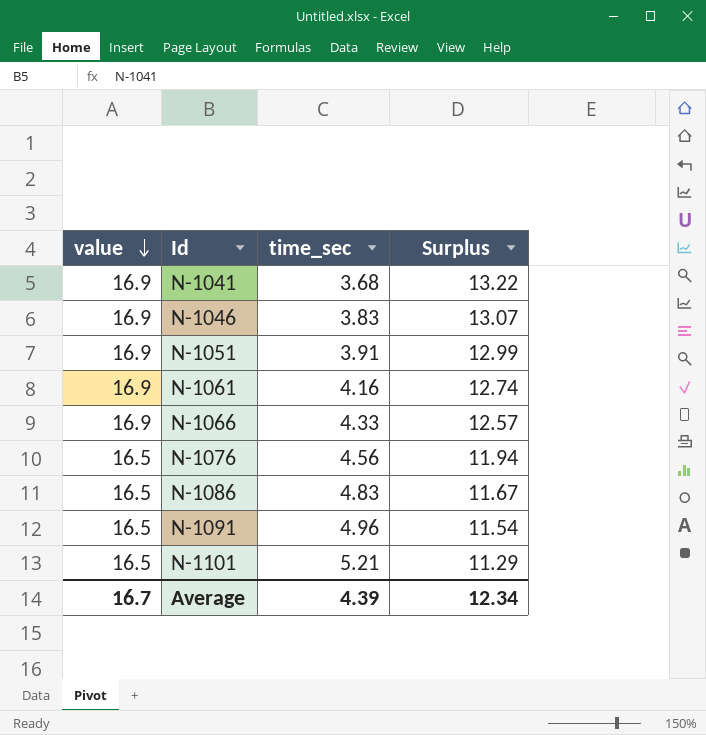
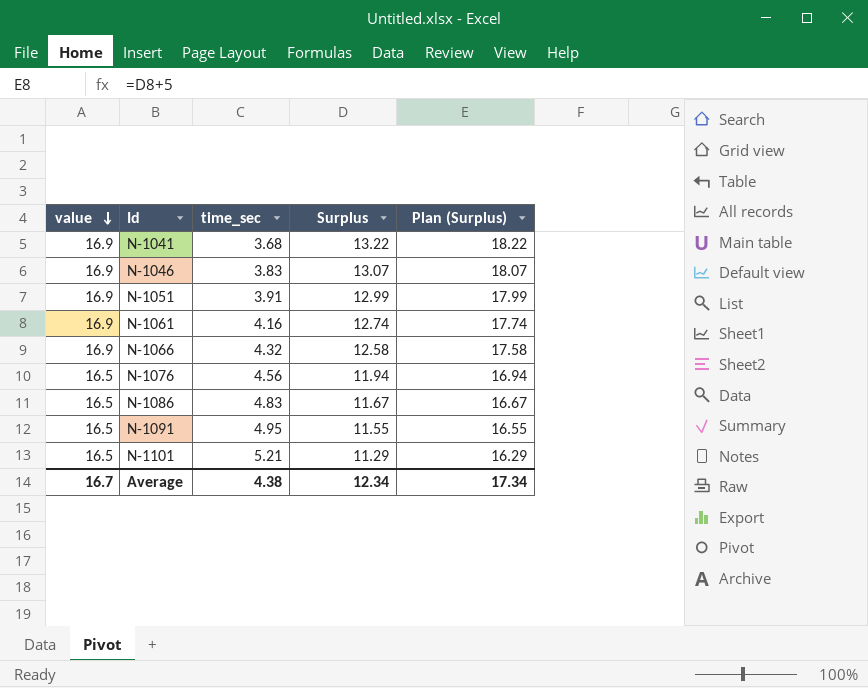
column Plan (Surplus) | formula: none -> [Surplus] + 5
N-1066 | time_sec: 4.33 -> 4.32
N-1066 | Surplus: 12.57 -> 12.58
N-1091 | time_sec: 4.96 -> 4.95
N-1091 | Surplus: 11.54 -> 11.55
Average | time_sec: 4.39 -> 4.38

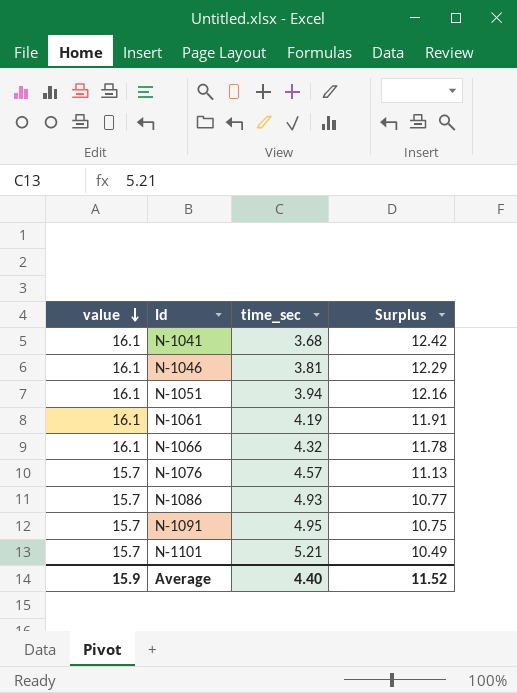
column Plan (Surplus) | formula: [Surplus] + 5 -> none
N-1041 | value: 16.9 -> 16.1
N-1041 | Surplus: 13.22 -> 12.42
N-1046 | value: 16.9 -> 16.1
N-1046 | time_sec: 3.83 -> 3.81
N-1046 | Surplus: 13.07 -> 12.29
N-1051 | value: 16.9 -> 16.1
N-1051 | time_sec: 3.91 -> 3.94
N-1051 | Surplus: 12.99 -> 12.16
N-1061 | value: 16.9 -> 16.1
N-1061 | time_sec: 4.16 -> 4.19
N-1061 | Surplus: 12.74 -> 11.91
N-1066 | value: 16.9 -> 16.1
N-1066 | Surplus: 12.58 -> 11.78
N-1076 | value: 16.5 -> 15.7
N-1076 | time_sec: 4.56 -> 4.57
N-1076 | Surplus: 11.94 -> 11.13
N-1086 | value: 16.5 -> 15.7
N-1086 | time_sec: 4.83 -> 4.93
N-1086 | Surplus: 11.67 -> 10.77
N-1091 | value: 16.5 -> 15.7
N-1091 | Surplus: 11.55 -> 10.75
N-1101 | value: 16.5 -> 15.7
N-1101 | Surplus: 11.29 -> 10.49
Average | value: 16.7 -> 15.9
Average | time_sec: 4.38 -> 4.40
Average | Surplus: 12.34 -> 11.52

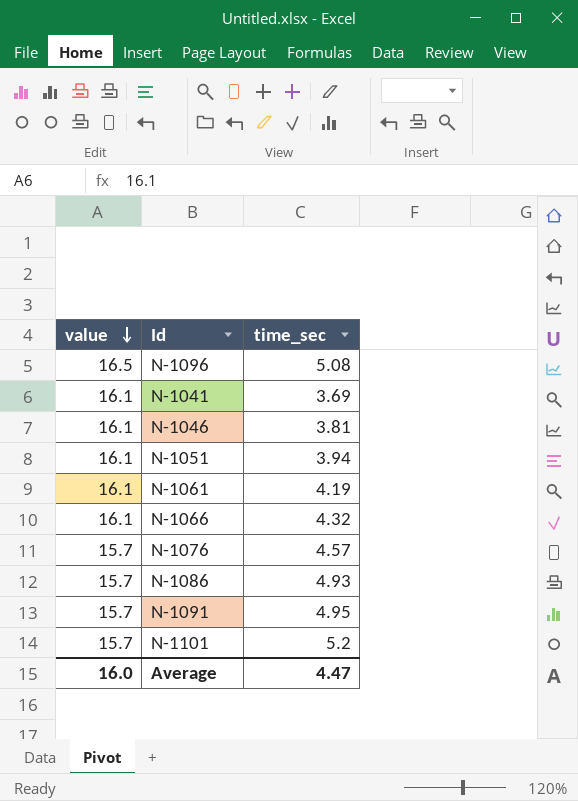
column Surplus | formula: [value] - [time_sec] -> none
row N-1096: none -> 16.5 | 5.08
N-1041 | time_sec: 3.68 -> 3.69
N-1101 | time_sec: 5.21 -> 5.2
Average | value: 15.9 -> 16.0
Average | time_sec: 4.40 -> 4.47

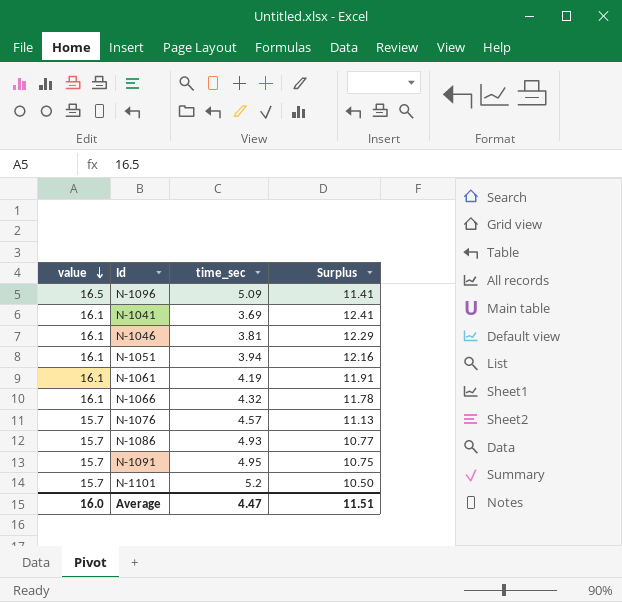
column Surplus | formula: none -> [value] - [time_sec]
N-1096 | time_sec: 5.08 -> 5.09

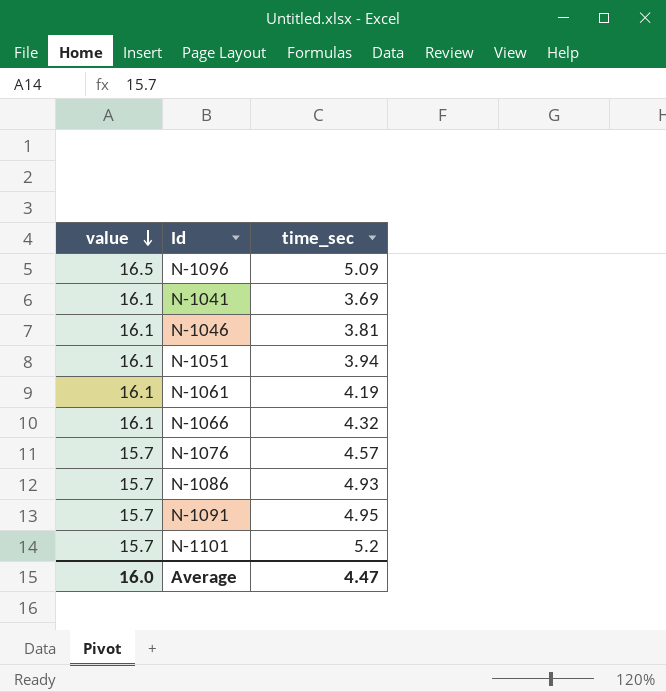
column Surplus | formula: [value] - [time_sec] -> none

